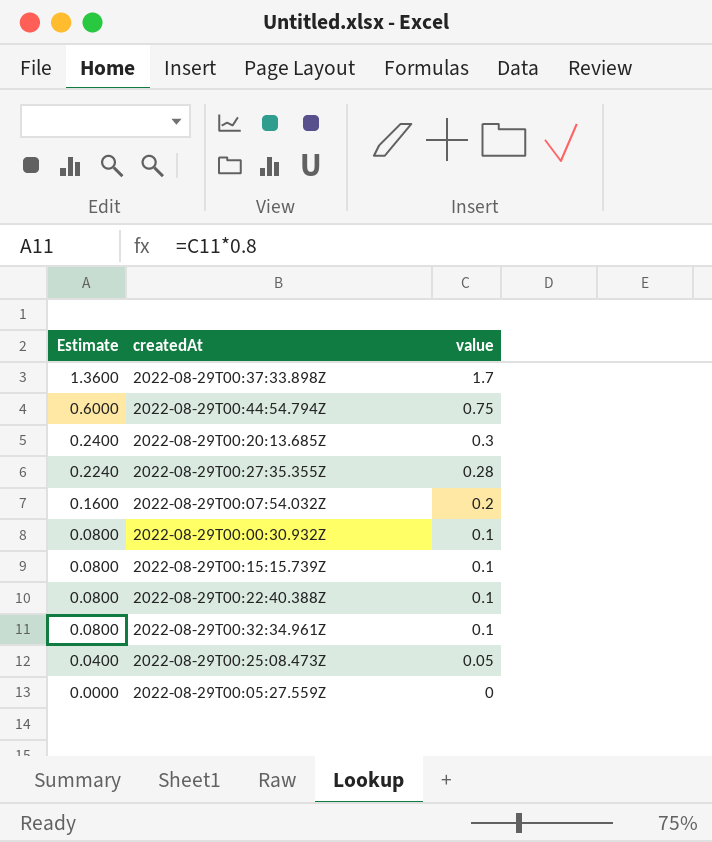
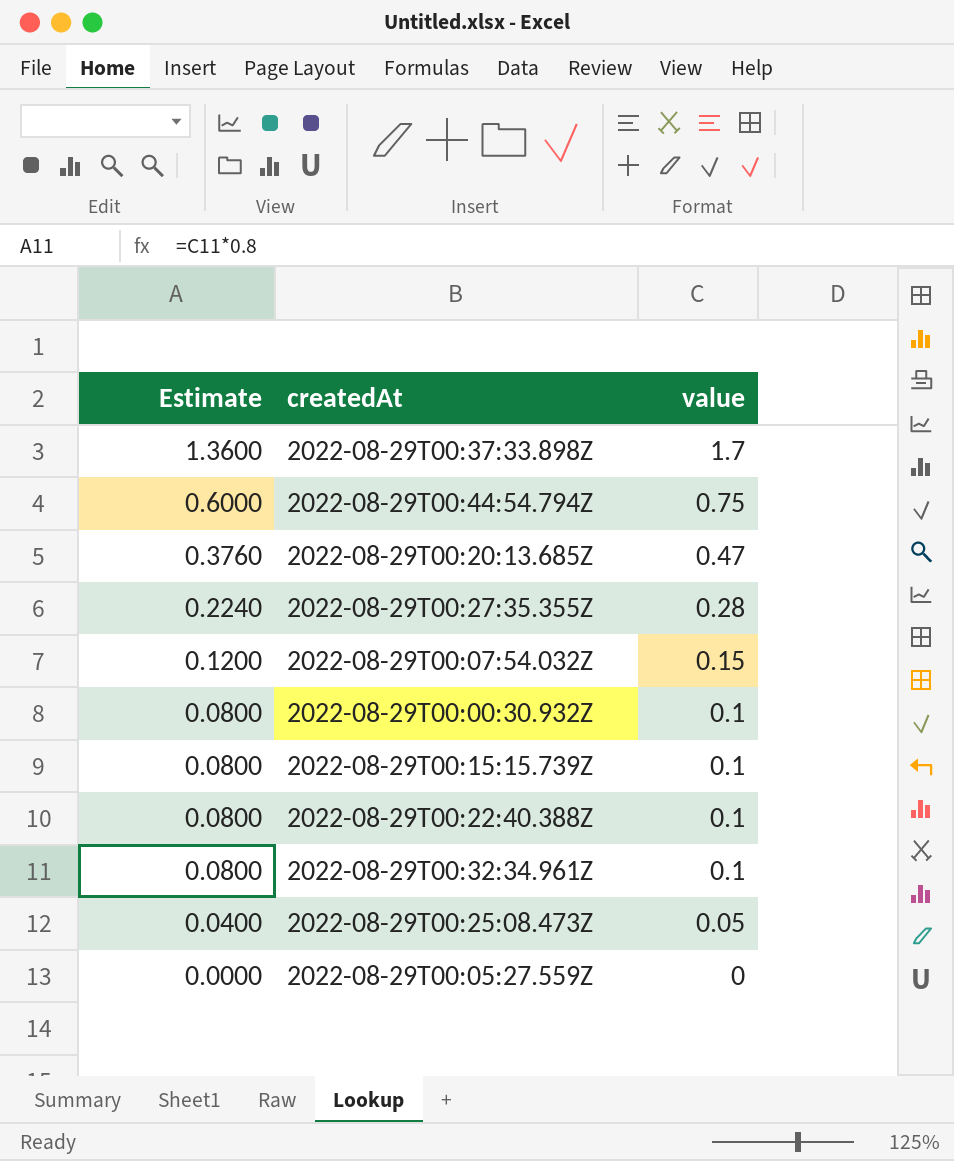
2022-08-29T00:20:13.685Z | Estimate: 0.2400 -> 0.3760
2022-08-29T00:20:13.685Z | value: 0.3 -> 0.47
2022-08-29T00:07:54.032Z | Estimate: 0.1600 -> 0.1200
2022-08-29T00:07:54.032Z | value: 0.2 -> 0.15

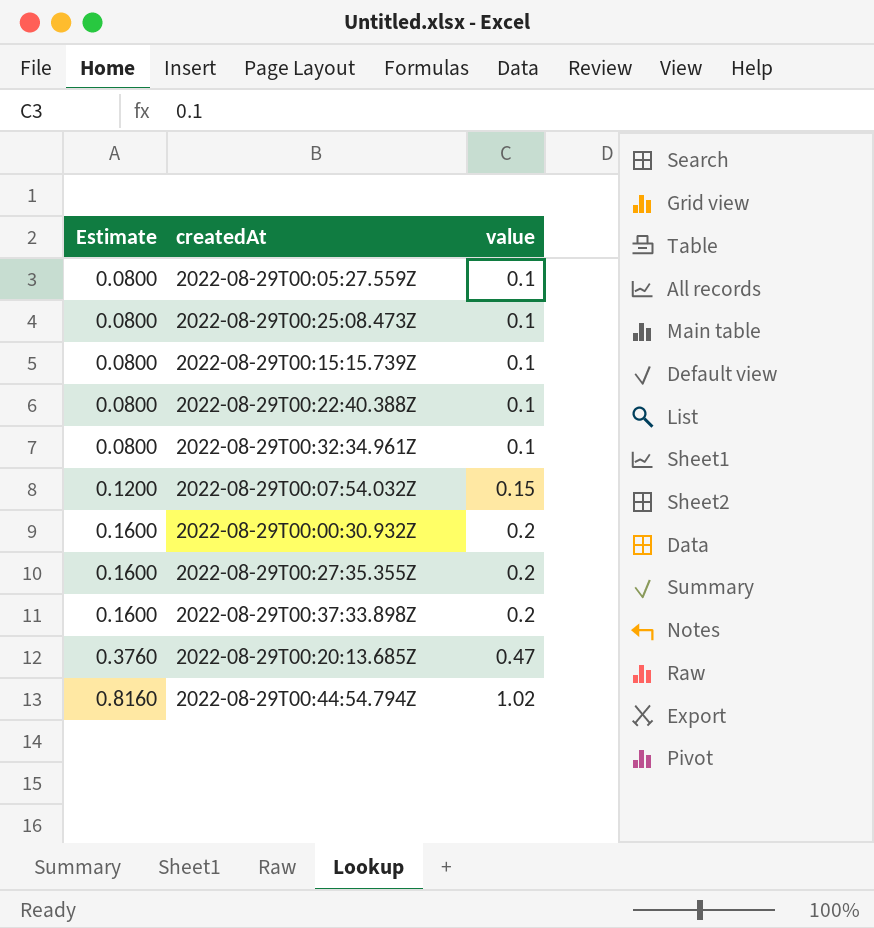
row order: Estimate descending -> Estimate ascending
2022-08-29T00:05:27.559Z | Estimate: 0.0000 -> 0.0800
2022-08-29T00:05:27.559Z | value: 0 -> 0.1
2022-08-29T00:25:08.473Z | Estimate: 0.0400 -> 0.0800
2022-08-29T00:25:08.473Z | value: 0.05 -> 0.1
2022-08-29T00:00:30.932Z | Estimate: 0.0800 -> 0.1600
2022-08-29T00:00:30.932Z | value: 0.1 -> 0.2
2022-08-29T00:27:35.355Z | Estimate: 0.2240 -> 0.1600
2022-08-29T00:27:35.355Z | value: 0.28 -> 0.2
2022-08-29T00:37:33.898Z | Estimate: 1.3600 -> 0.1600
2022-08-29T00:37:33.898Z | value: 1.7 -> 0.2
2022-08-29T00:44:54.794Z | Estimate: 0.6000 -> 0.8160
2022-08-29T00:44:54.794Z | value: 0.75 -> 1.02

